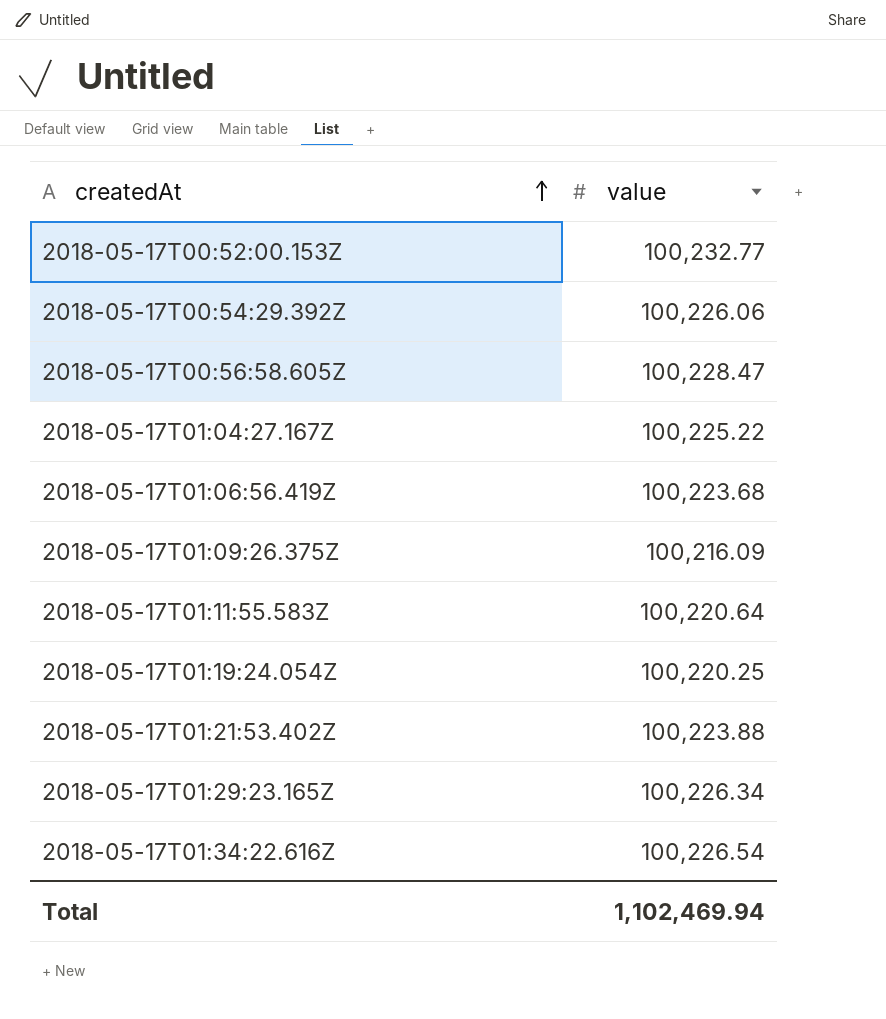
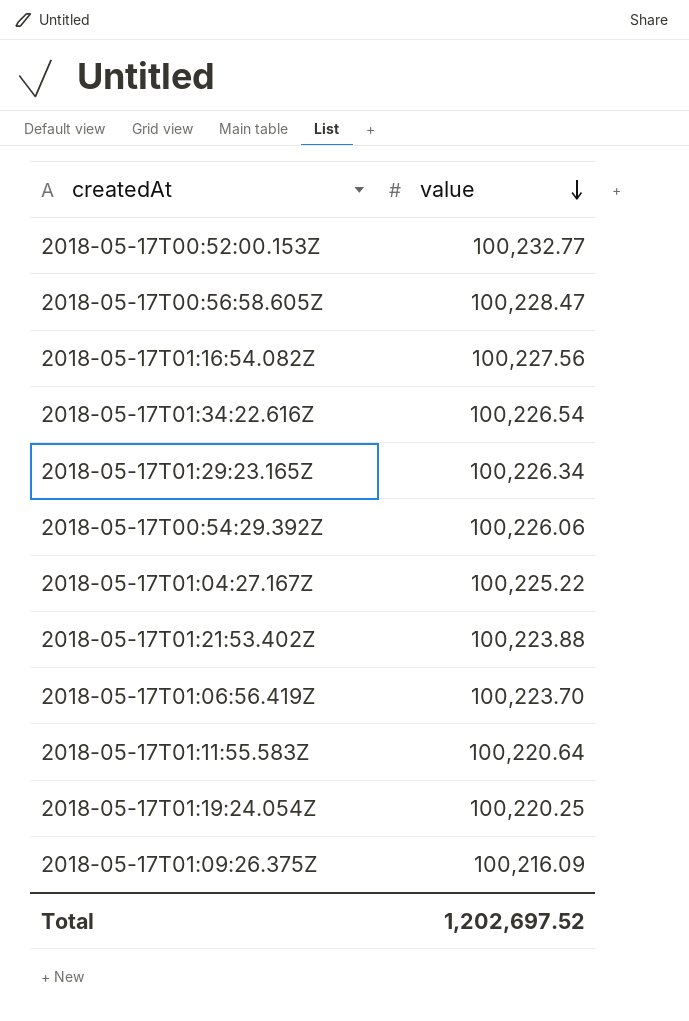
row order: createdAt ascending -> value descending
row 2018-05-17T01:16:54.082Z: none -> 100,227.56
2018-05-17T01:06:56.419Z | value: 100,223.68 -> 100,223.70
Total | value: 1,102,469.94 -> 1,202,697.52

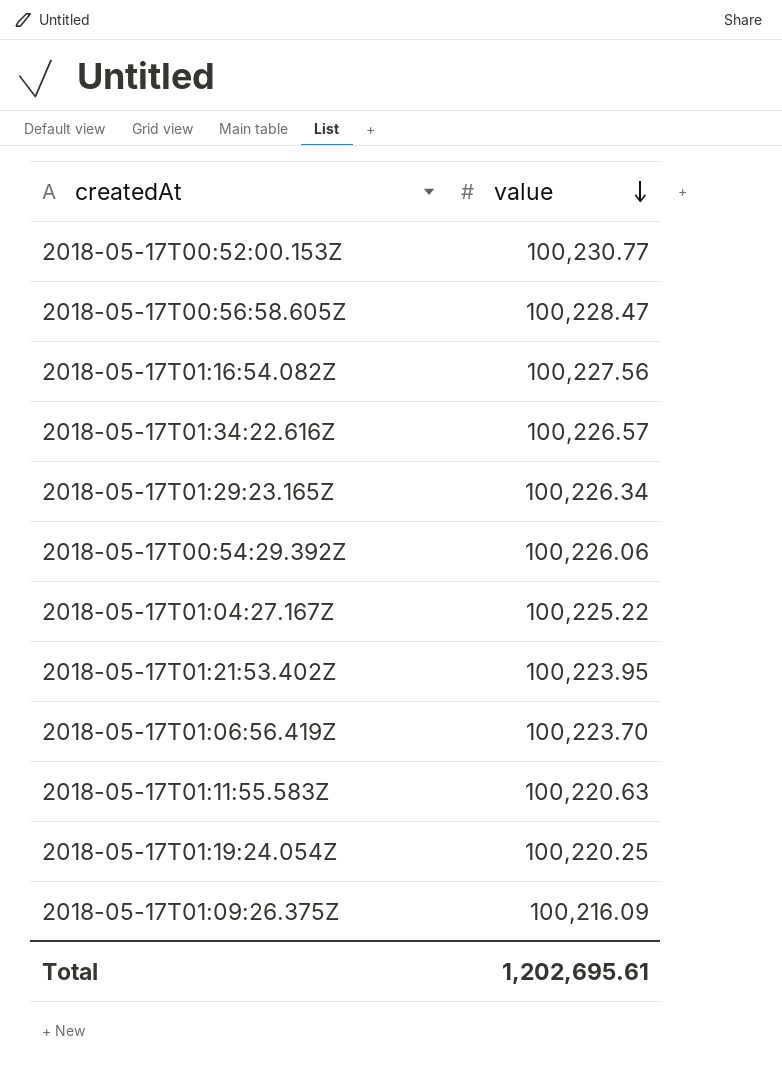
2018-05-17T00:52:00.153Z | value: 100,232.77 -> 100,230.77
2018-05-17T01:34:22.616Z | value: 100,226.54 -> 100,226.57
2018-05-17T01:21:53.402Z | value: 100,223.88 -> 100,223.95
2018-05-17T01:11:55.583Z | value: 100,220.64 -> 100,220.63
Total | value: 1,202,697.52 -> 1,202,695.61

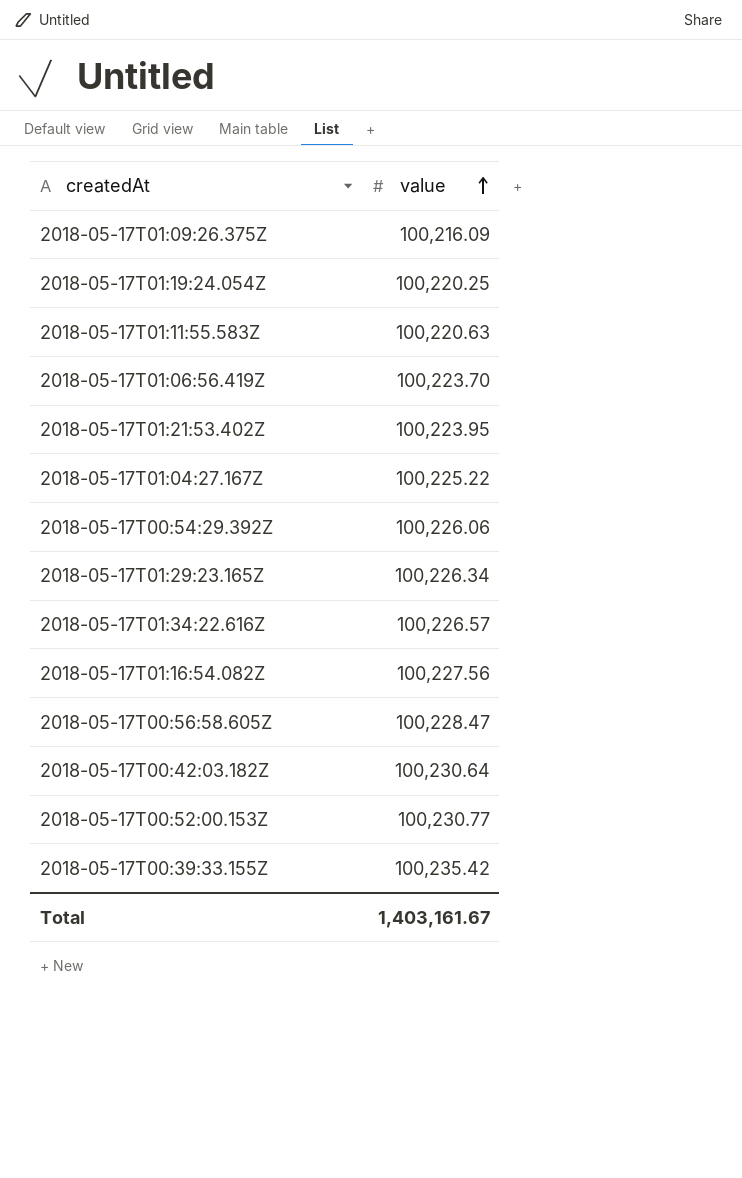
row order: value descending -> value ascending
row 2018-05-17T00:42:03.182Z: none -> 100,230.64
row 2018-05-17T00:39:33.155Z: none -> 100,235.42
Total | value: 1,202,695.61 -> 1,403,161.67

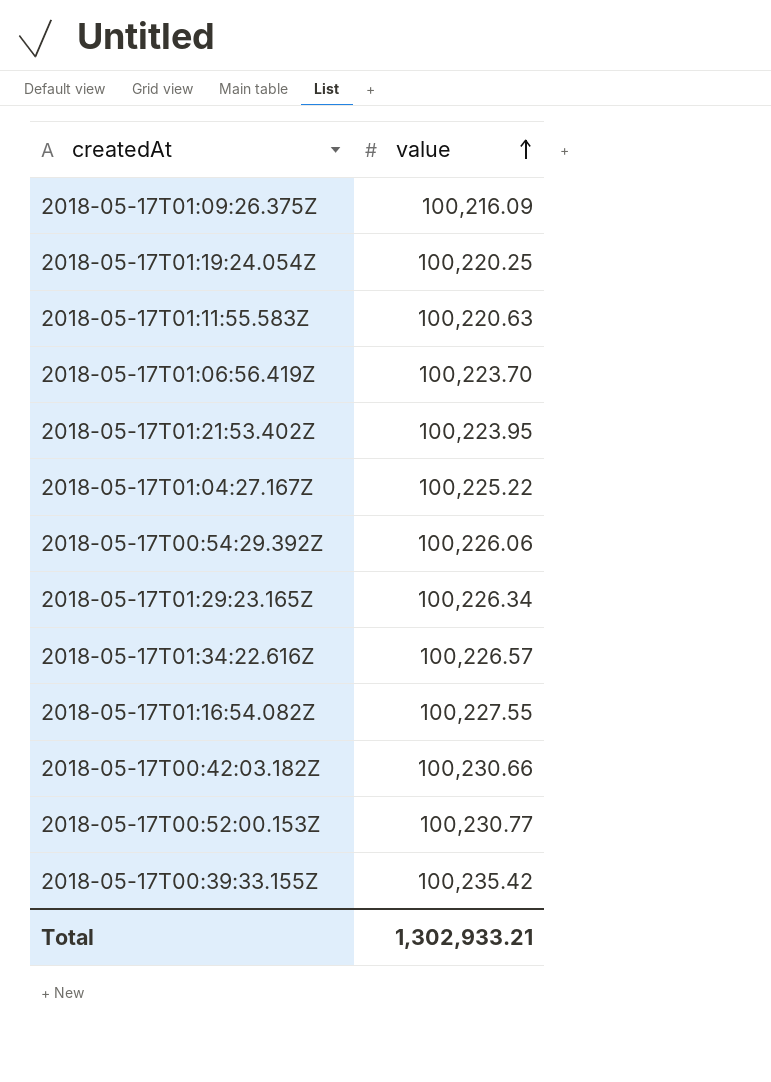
row 2018-05-17T00:56:58.605Z: 100,228.47 -> none
2018-05-17T01:16:54.082Z | value: 100,227.56 -> 100,227.55
2018-05-17T00:42:03.182Z | value: 100,230.64 -> 100,230.66
Total | value: 1,403,161.67 -> 1,302,933.21

